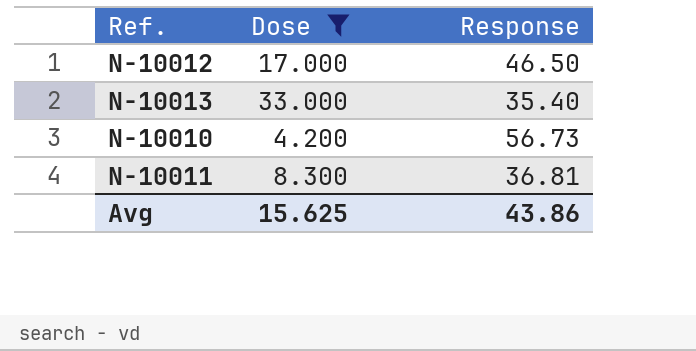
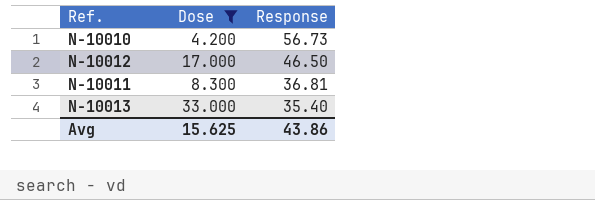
row order: none -> Response descending

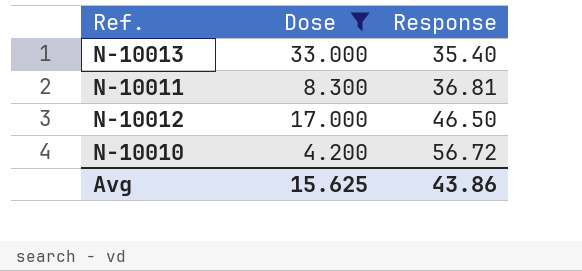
row order: Response descending -> Response ascending
N-10010 | Response: 56.73 -> 56.72

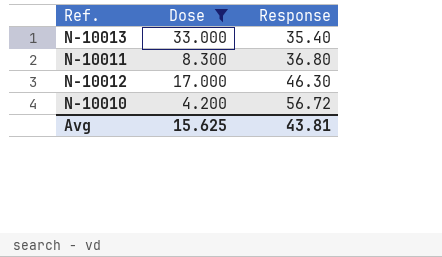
N-10011 | Response: 36.81 -> 36.80
N-10012 | Response: 46.50 -> 46.30
Avg | Response: 43.86 -> 43.81

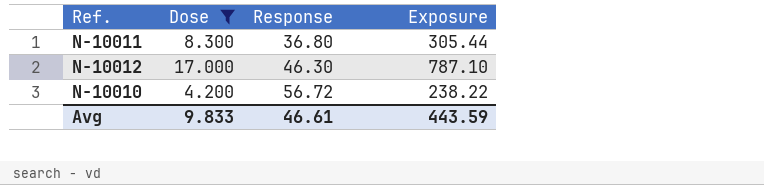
column Exposure | formula: none -> [Dose] * [Response]
row N-10013: 33.000 | 35.40 -> none
Avg | Dose: 15.625 -> 9.833
Avg | Response: 43.81 -> 46.61

